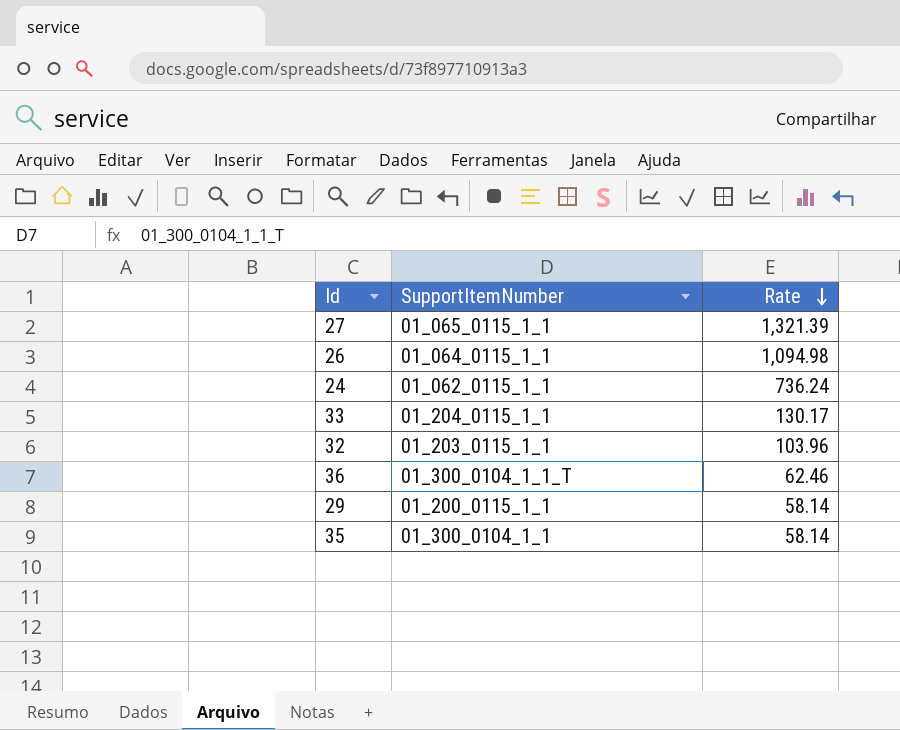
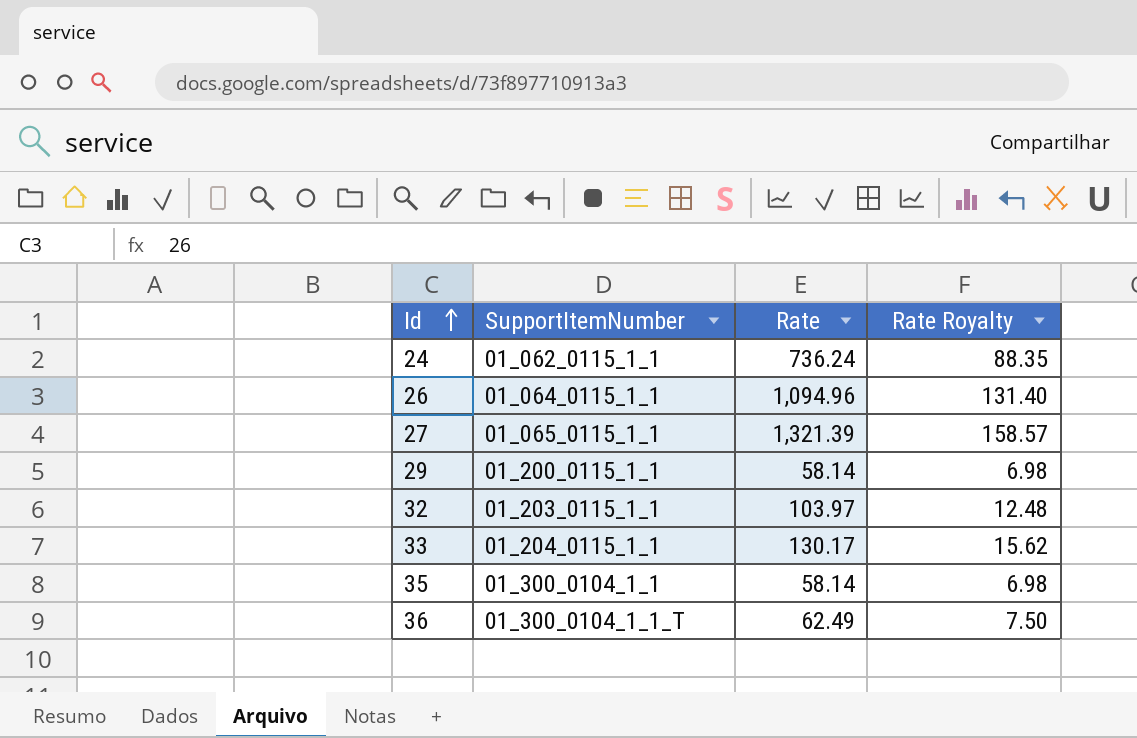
row order: Rate descending -> Id ascending
column Rate Royalty | formula: none -> [Rate] * 0.12
26 | Rate: 1,094.98 -> 1,094.96
32 | Rate: 103.96 -> 103.97
36 | Rate: 62.46 -> 62.49

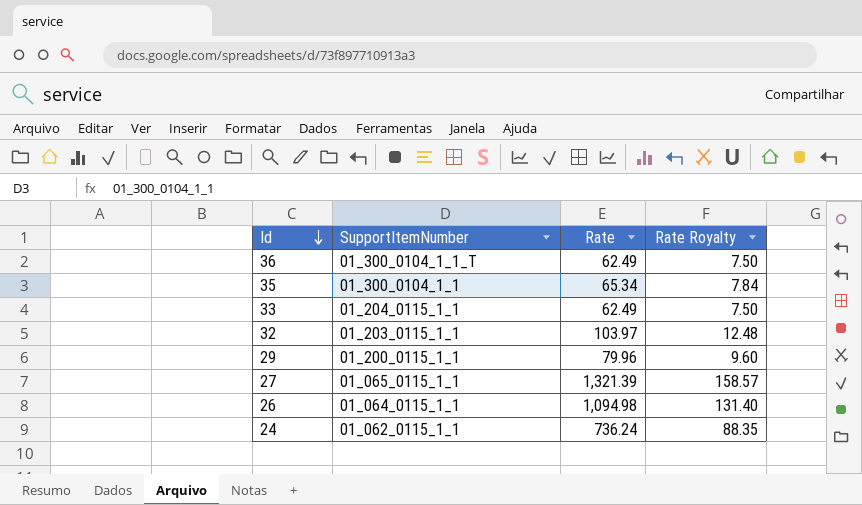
row order: Id ascending -> Id descending
35 | Rate: 58.14 -> 65.34
35 | Rate Royalty: 6.98 -> 7.84
33 | Rate: 130.17 -> 62.49
33 | Rate Royalty: 15.62 -> 7.50
29 | Rate: 58.14 -> 79.96
29 | Rate Royalty: 6.98 -> 9.60
26 | Rate: 1,094.96 -> 1,094.98

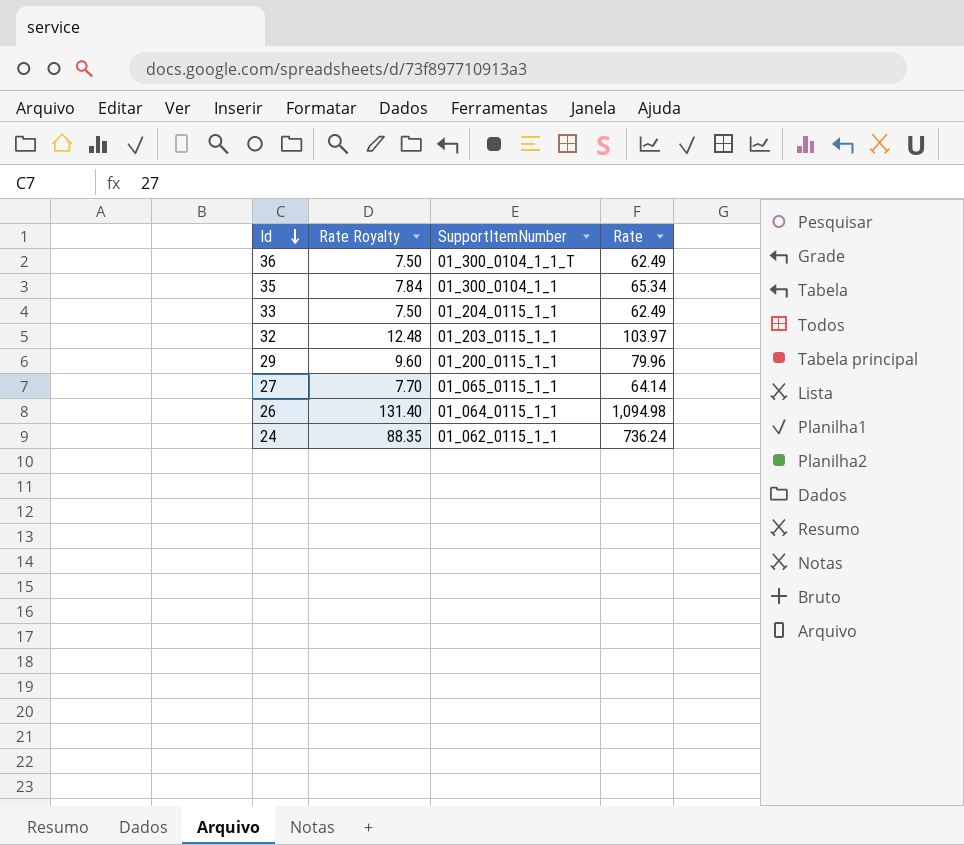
column Rate Royalty | position: 4 -> 2
27 | Rate Royalty: 158.57 -> 7.70
27 | Rate: 1,321.39 -> 64.14

